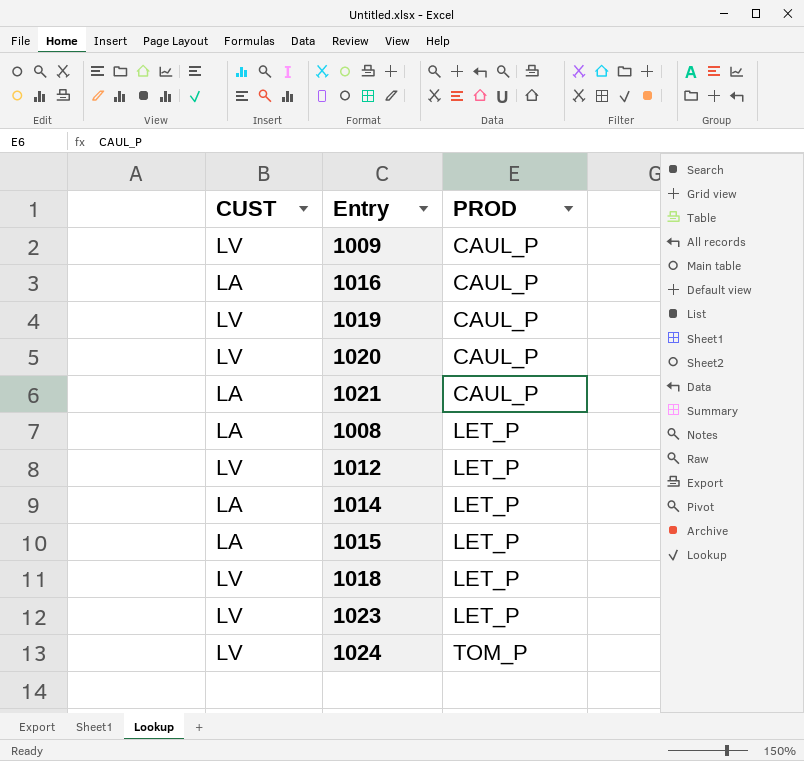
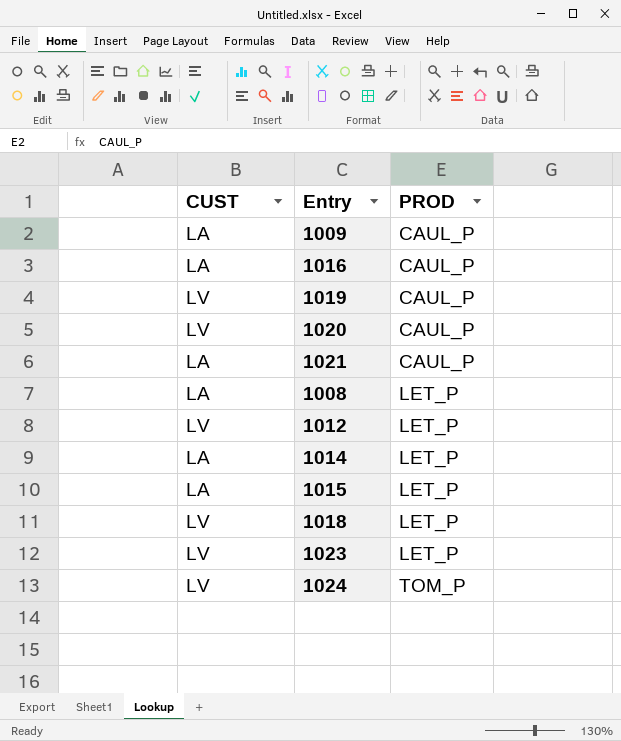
1009 | CUST: LV -> LA

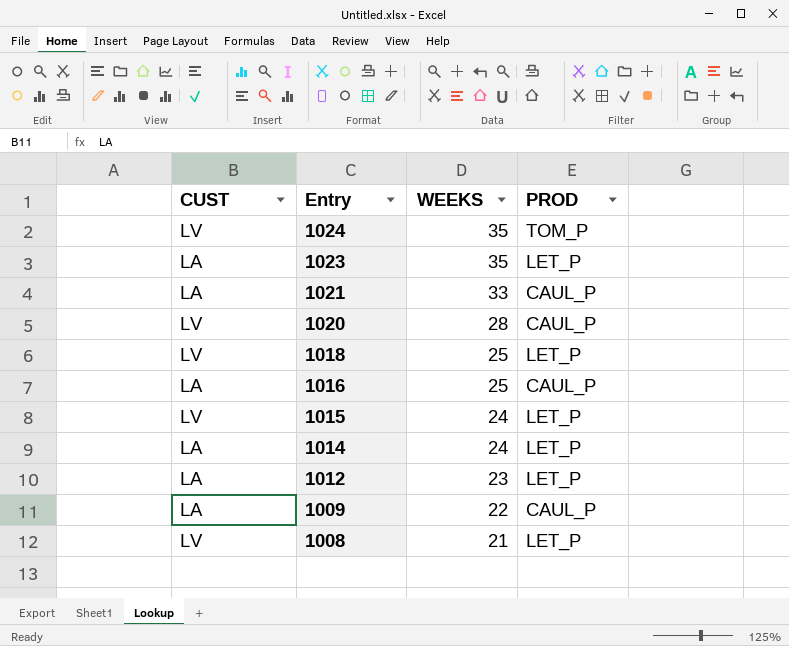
row order: PROD ascending -> Entry descending
column WEEKS | position: none -> 3
row 1019: LV | CAUL_P -> none
1023 | CUST: LV -> LA
1015 | CUST: LA -> LV
1012 | CUST: LV -> LA
1008 | CUST: LA -> LV

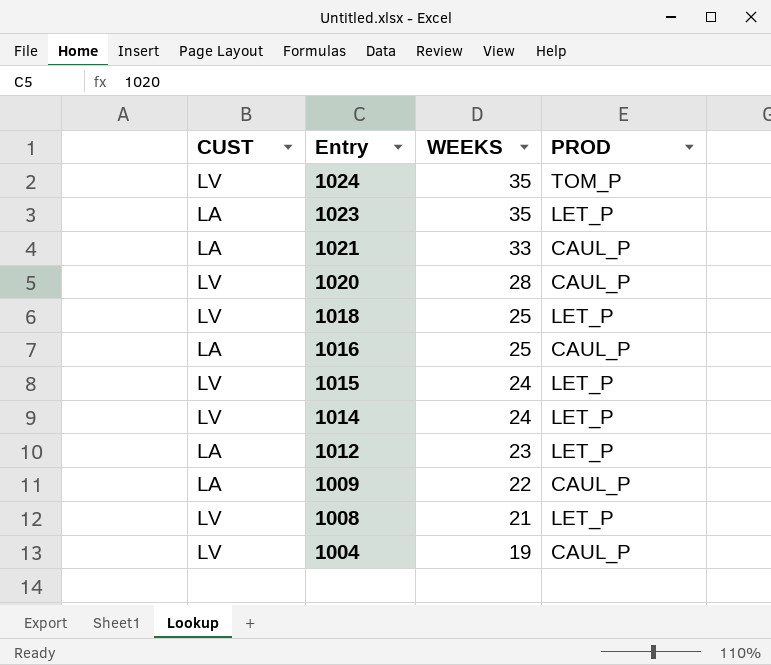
1014 | CUST: LA -> LV
row 1004: none -> LV | 19 | CAUL_P

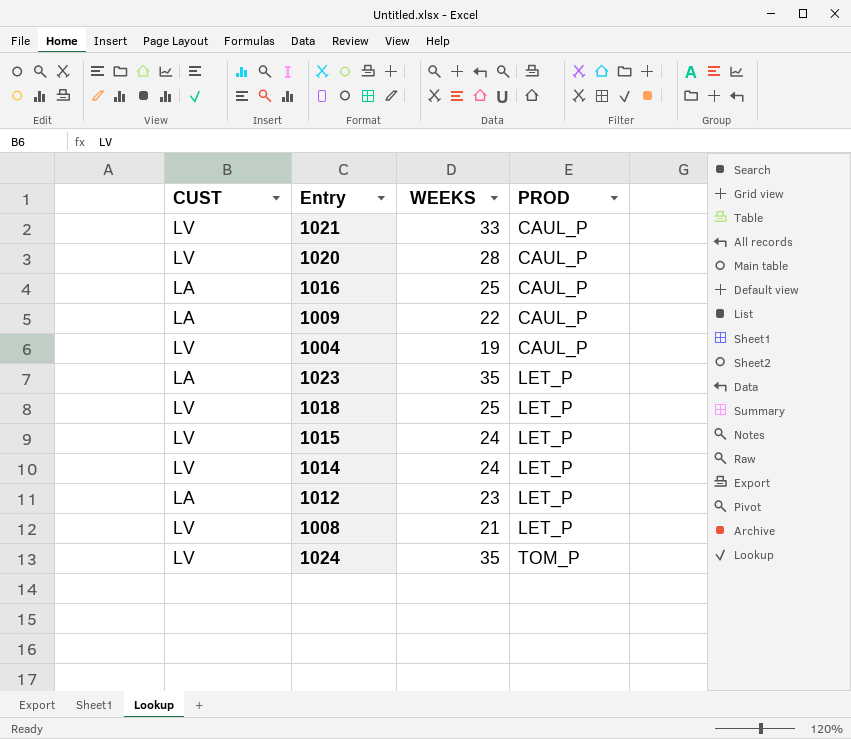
row order: Entry descending -> PROD ascending
1021 | CUST: LA -> LV

